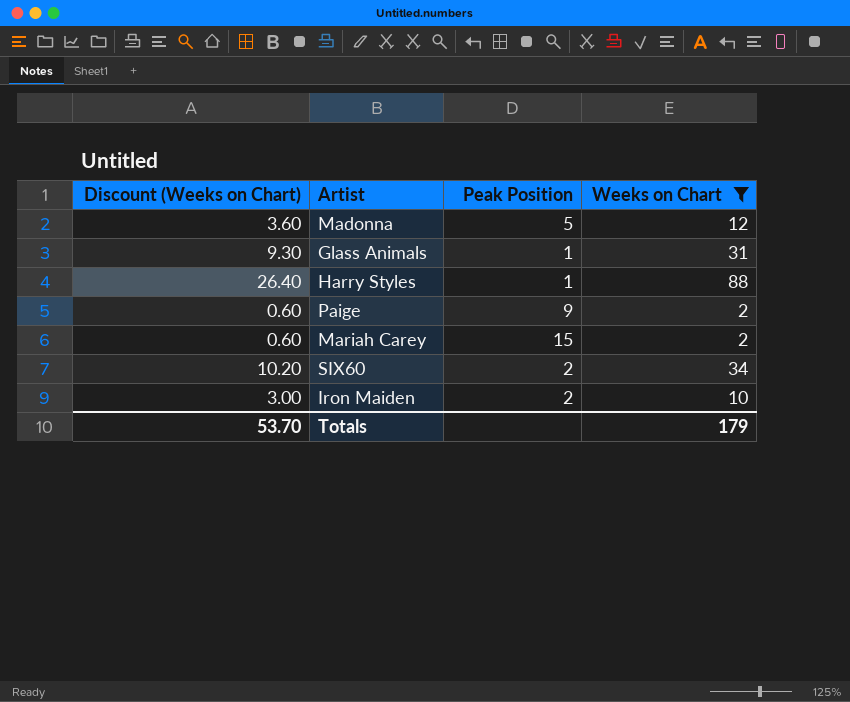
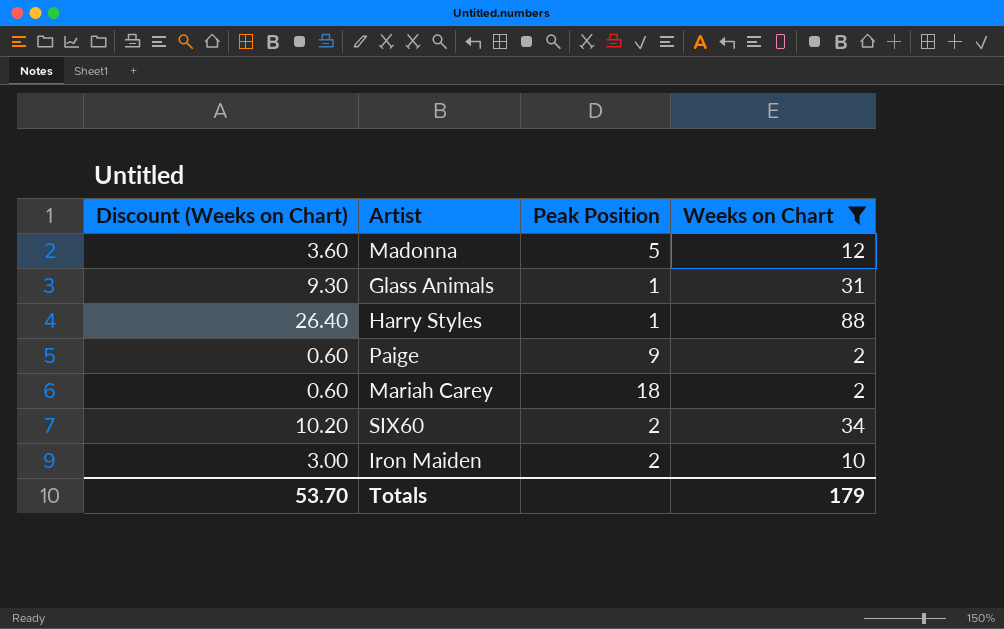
Mariah Carey | Peak Position: 15 -> 18

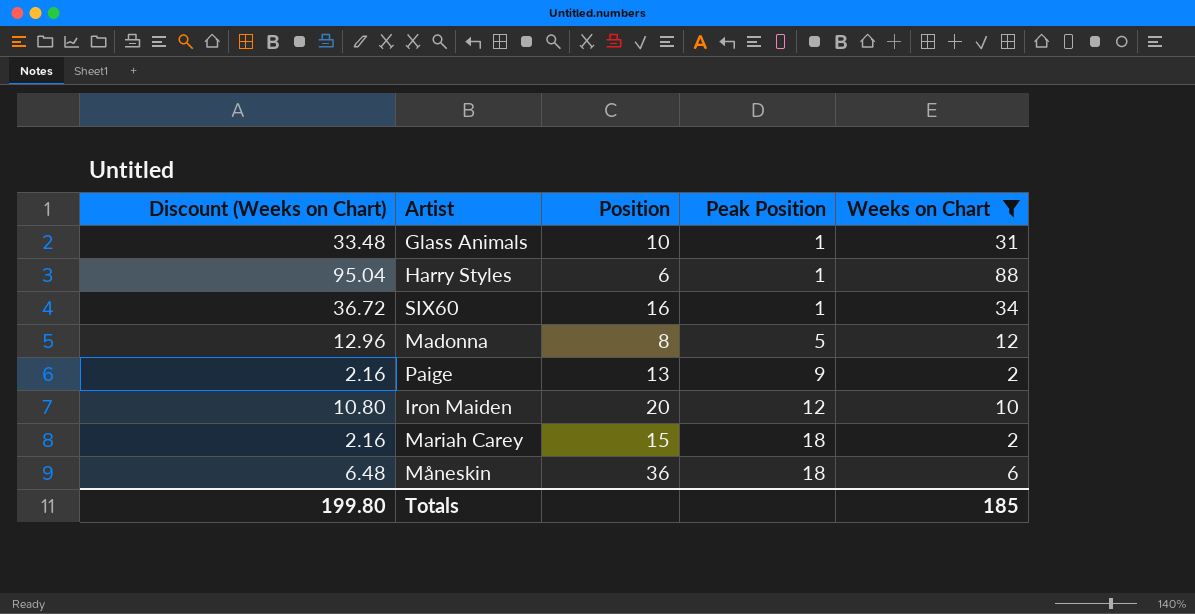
row order: none -> Peak Position ascending
column Discount (Weeks on Chart) | formula: [Weeks on Chart] * 0.3 -> [Weeks on Chart] * 1.08
column Position | position: none -> 3
SIX60 | Peak Position: 2 -> 1
Iron Maiden | Peak Position: 2 -> 12
row Måneskin: none -> 6.48 | 36 | 18 | 6
Totals | Discount (Weeks on Chart): 53.70 -> 199.80
Totals | Weeks on Chart: 179 -> 185

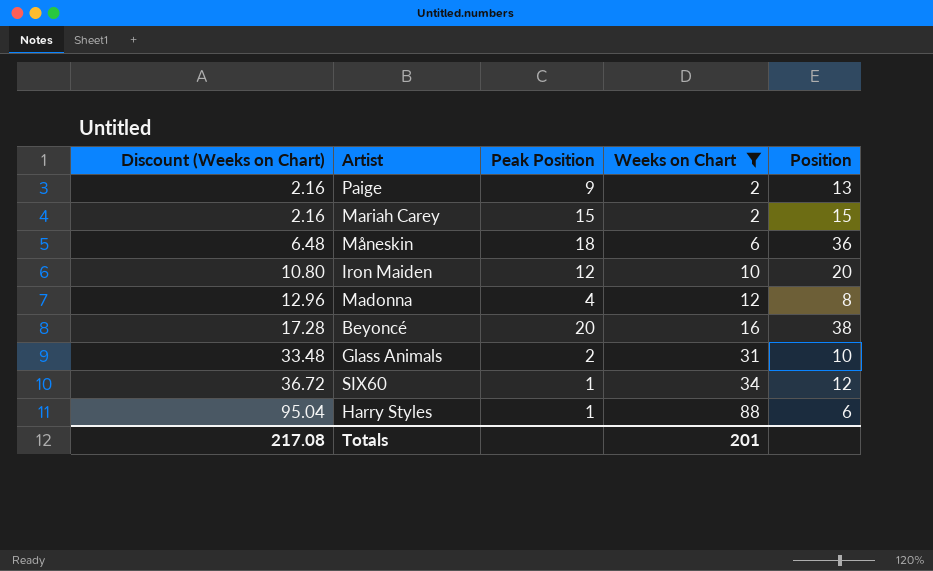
row order: Peak Position ascending -> Discount (Weeks on Chart) ascending
column Position | position: 3 -> 5
Mariah Carey | Peak Position: 18 -> 15
Madonna | Peak Position: 5 -> 4
row Beyoncé: none -> 17.28 | 20 | 16 | 38
Glass Animals | Peak Position: 1 -> 2
SIX60 | Position: 16 -> 12
Totals | Discount (Weeks on Chart): 199.80 -> 217.08
Totals | Weeks on Chart: 185 -> 201

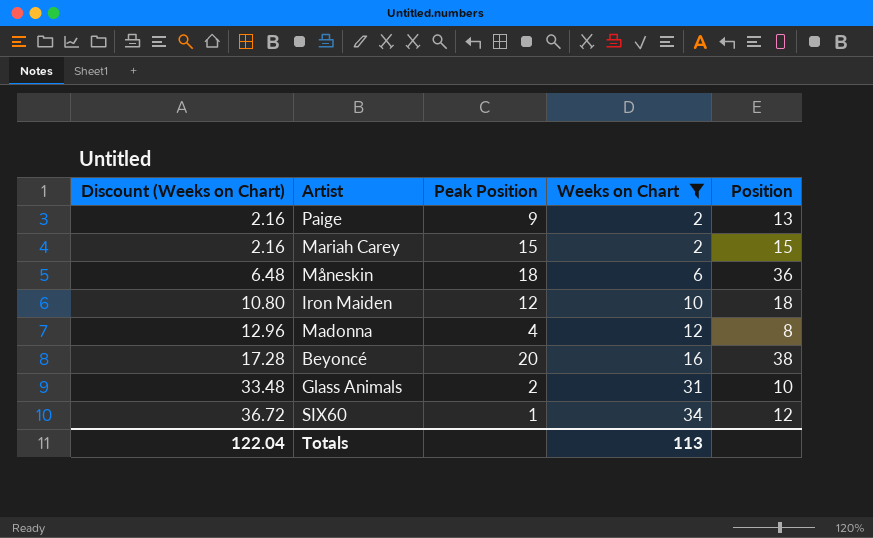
row Harry Styles: 95.04 | 1 | 88 | 6 -> none
Iron Maiden | Position: 20 -> 18
Totals | Discount (Weeks on Chart): 217.08 -> 122.04
Totals | Weeks on Chart: 201 -> 113

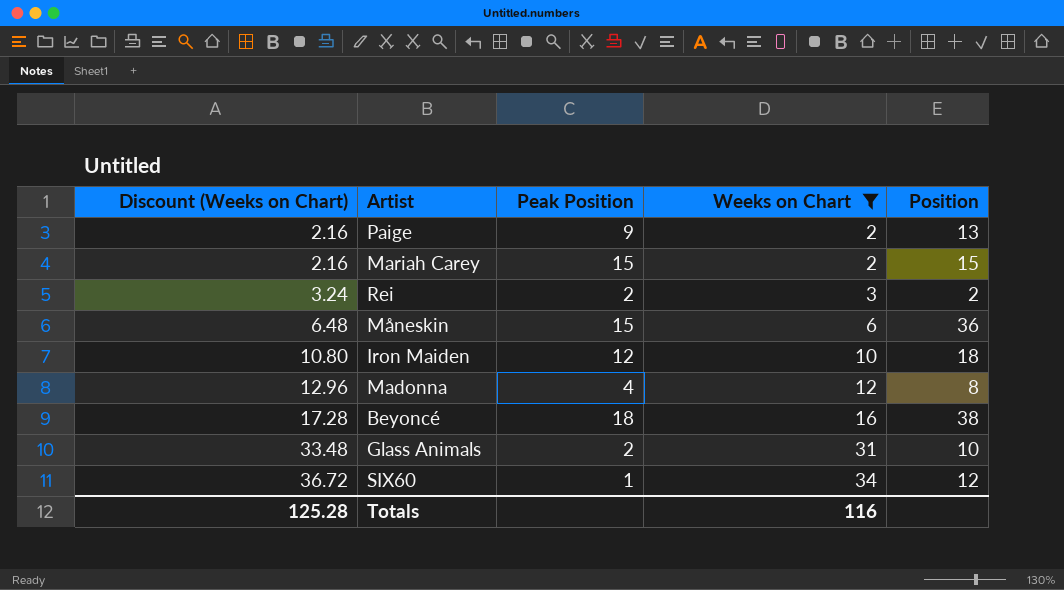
row Rei: none -> 3.24 | 2 | 3 | 2
Måneskin | Peak Position: 18 -> 15
Beyoncé | Peak Position: 20 -> 18
Totals | Discount (Weeks on Chart): 122.04 -> 125.28
Totals | Weeks on Chart: 113 -> 116

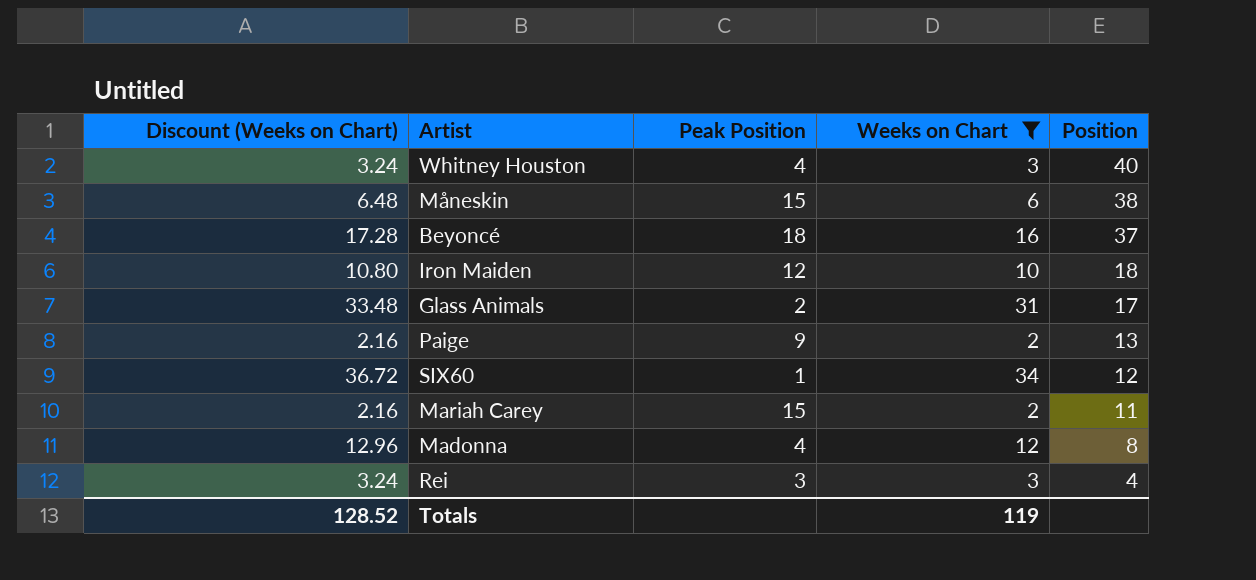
row order: Discount (Weeks on Chart) ascending -> Position descending
row Whitney Houston: none -> 3.24 | 4 | 3 | 40
Måneskin | Position: 36 -> 38
Beyoncé | Position: 38 -> 37
Glass Animals | Position: 10 -> 17
Mariah Carey | Position: 15 -> 11
Rei | Peak Position: 2 -> 3
Rei | Position: 2 -> 4
Totals | Discount (Weeks on Chart): 125.28 -> 128.52
Totals | Weeks on Chart: 116 -> 119

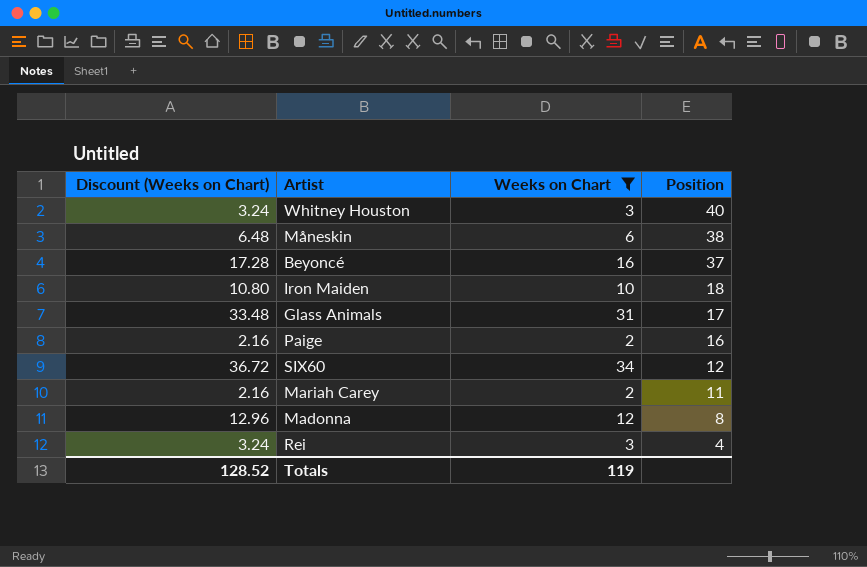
column Peak Position | position: 3 -> none
Paige | Position: 13 -> 16

